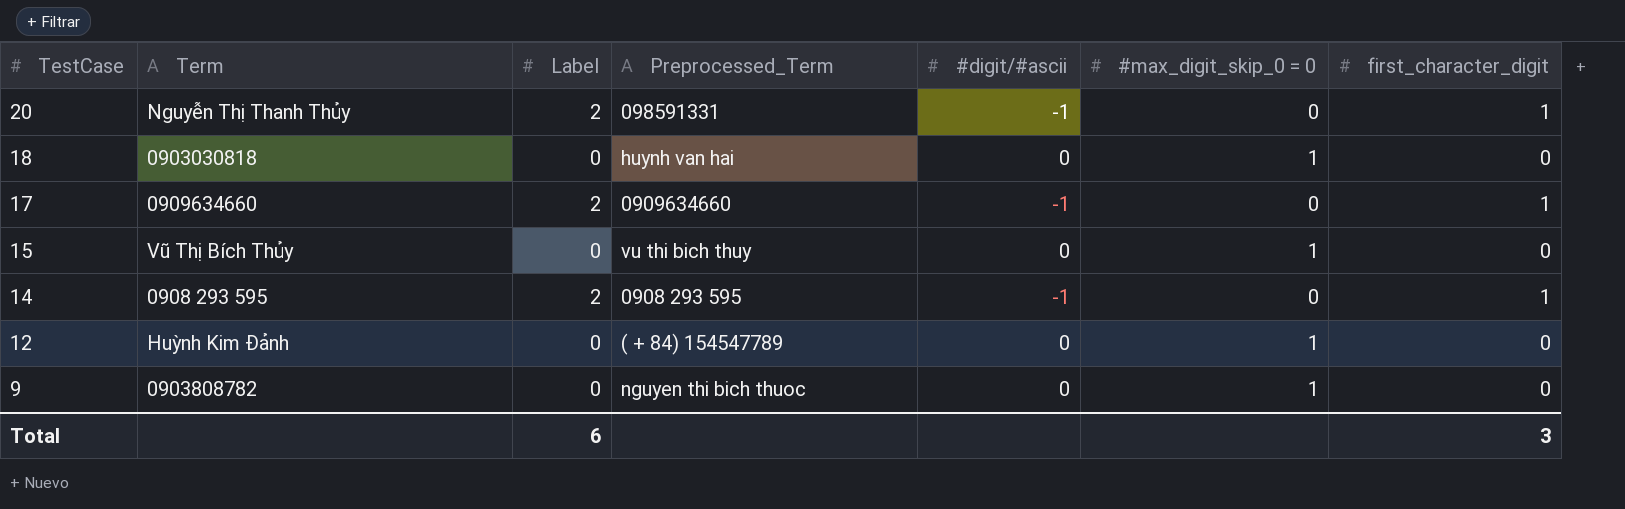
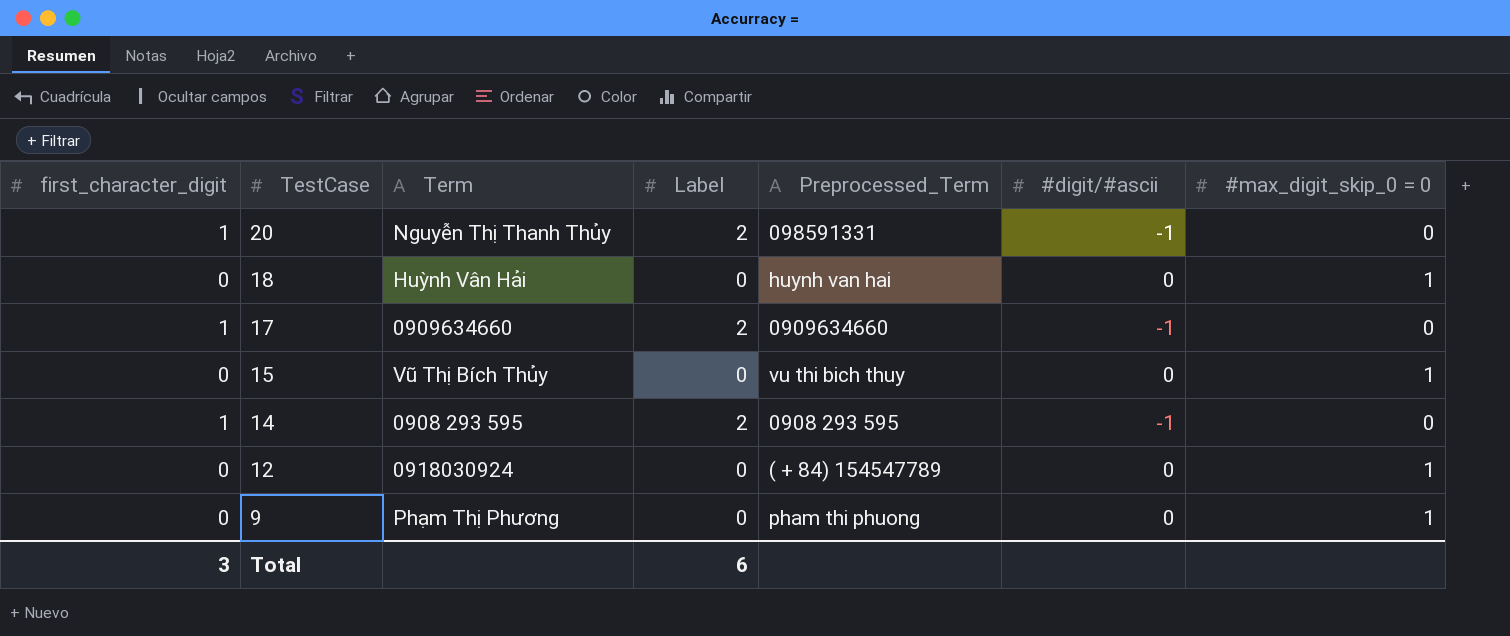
column first_character_digit | position: 7 -> 1
18 | Term: 0903030818 -> Huỳnh Vân Hải
12 | Term: Huỳnh Kim Đảnh -> 0918030924
9 | Term: 0903808782 -> Phạm Thị Phương
9 | Preprocessed_Term: nguyen thi bich thuoc -> pham thi phuong

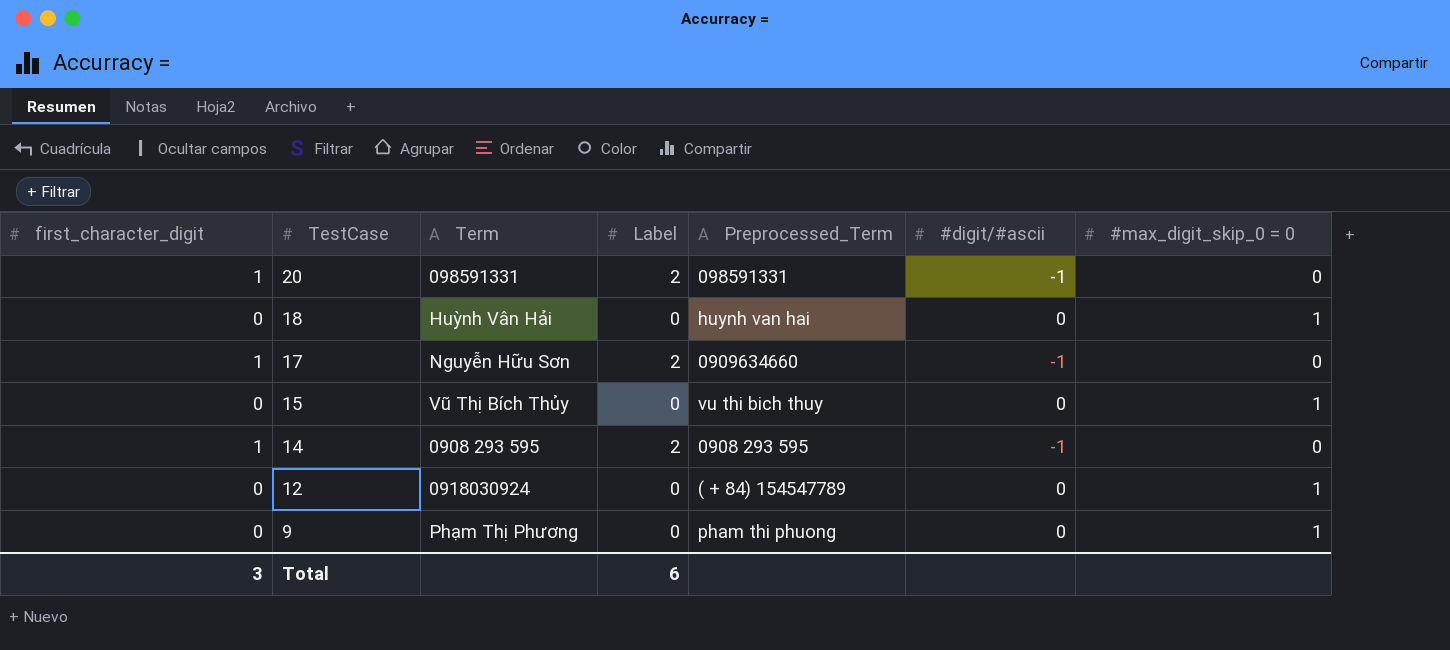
20 | Term: Nguyễn Thị Thanh Thủy -> 098591331
17 | Term: 0909634660 -> Nguyễn Hữu Sơn

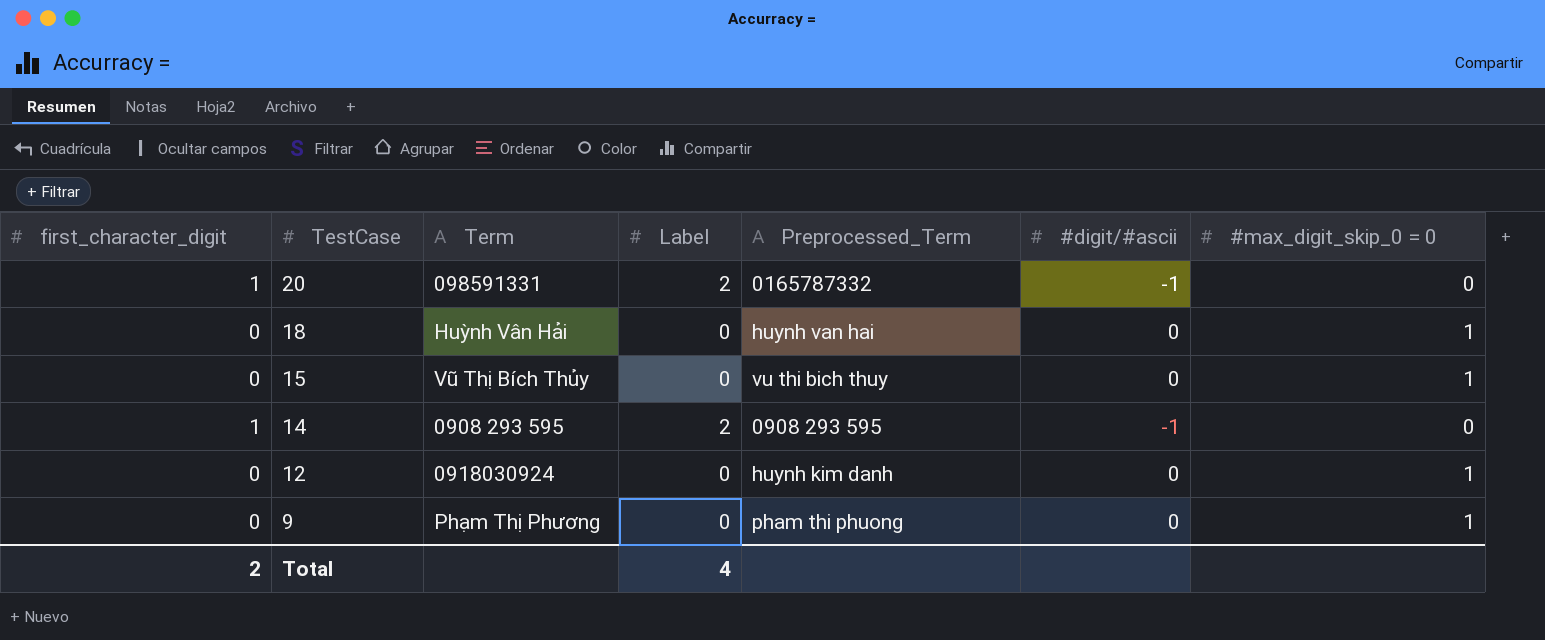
row 17: 1 | Nguyễn Hữu Sơn | 2 | 0909634660 | -1 | 0 -> none
20 | Preprocessed_Term: 098591331 -> 0165787332
12 | Preprocessed_Term: ( + 84) 154547789 -> huynh kim danh
Total | first_character_digit: 3 -> 2
Total | Label: 6 -> 4

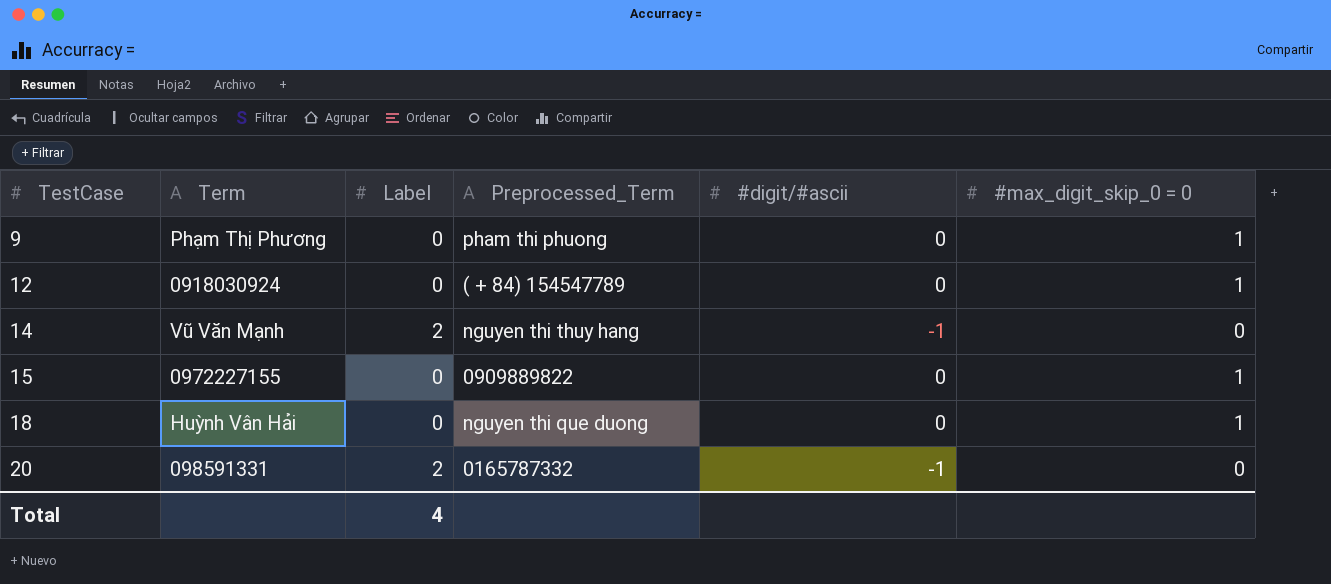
row order: TestCase descending -> TestCase ascending
column first_character_digit | position: 1 -> none
12 | Preprocessed_Term: huynh kim danh -> ( + 84) 154547789
14 | Term: 0908 293 595 -> Vũ Văn Mạnh
14 | Preprocessed_Term: 0908 293 595 -> nguyen thi thuy hang
15 | Term: Vũ Thị Bích Thủy -> 0972227155
15 | Preprocessed_Term: vu thi bich thuy -> 0909889822
18 | Preprocessed_Term: huynh van hai -> nguyen thi que duong

